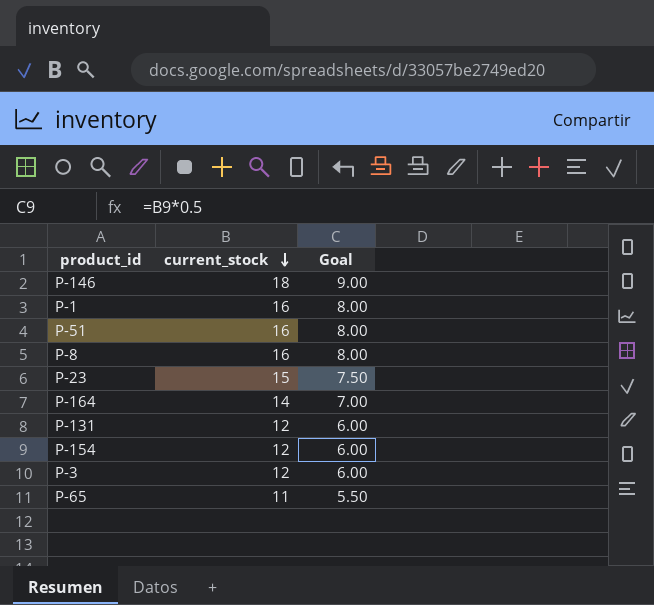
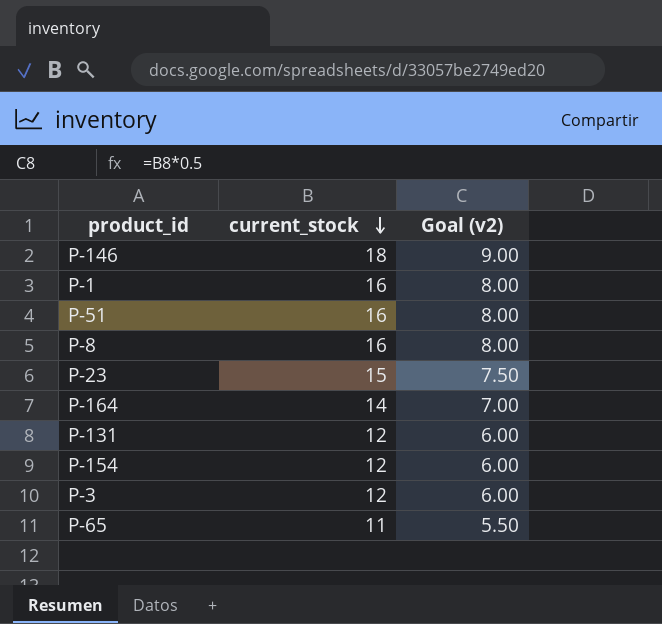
column name: Goal -> Goal (v2)

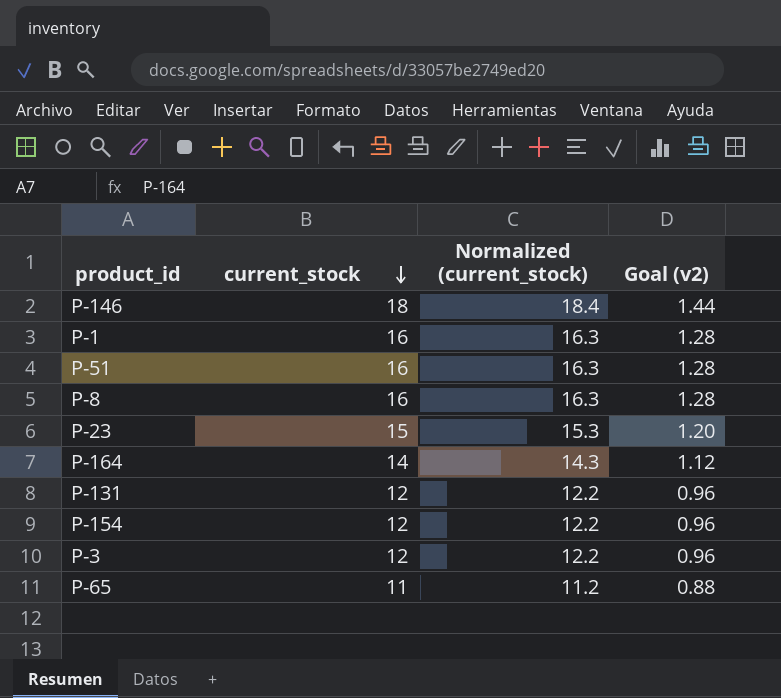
column Normalized (current_stock) | formula: none -> [current_stock] * 1.02
column Goal (v2) | formula: [current_stock] * 0.5 -> [current_stock] * 0.08

